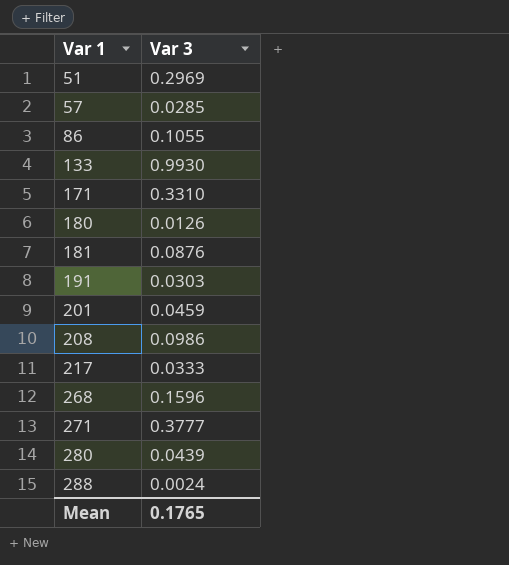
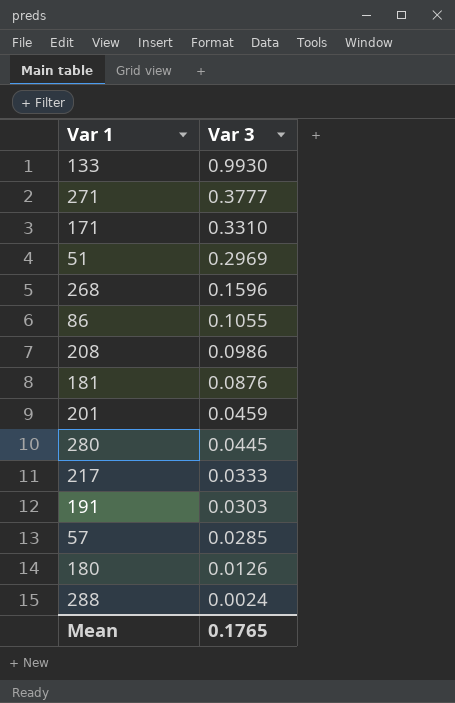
row order: Var 1 ascending -> Var 3 descending
280 | Var 3: 0.0439 -> 0.0445

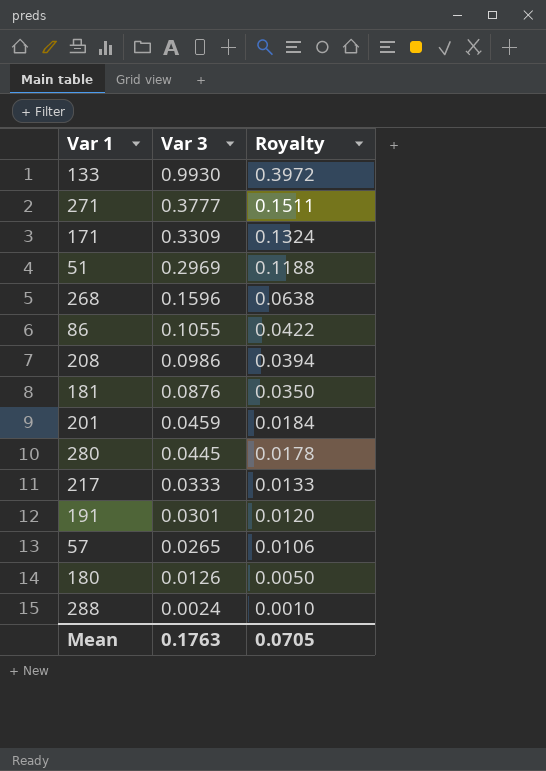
column Royalty | formula: none -> [Var 3] * 0.4
171 | Var 3: 0.3310 -> 0.3309
191 | Var 3: 0.0303 -> 0.0301
57 | Var 3: 0.0285 -> 0.0265
Mean | Var 3: 0.1765 -> 0.1763

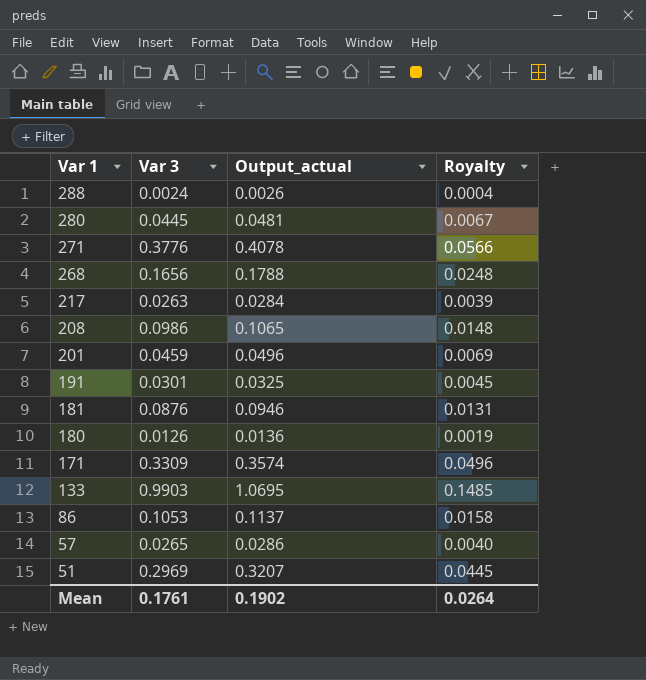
row order: Var 3 descending -> Var 1 descending
column Output_actual | formula: none -> [Var 3] * 1.08
column Royalty | formula: [Var 3] * 0.4 -> [Var 3] * 0.15
271 | Var 3: 0.3777 -> 0.3776
268 | Var 3: 0.1596 -> 0.1656
217 | Var 3: 0.0333 -> 0.0263
133 | Var 3: 0.9930 -> 0.9903
86 | Var 3: 0.1055 -> 0.1053
Mean | Var 3: 0.1763 -> 0.1761
Mean | Royalty: 0.0705 -> 0.0264

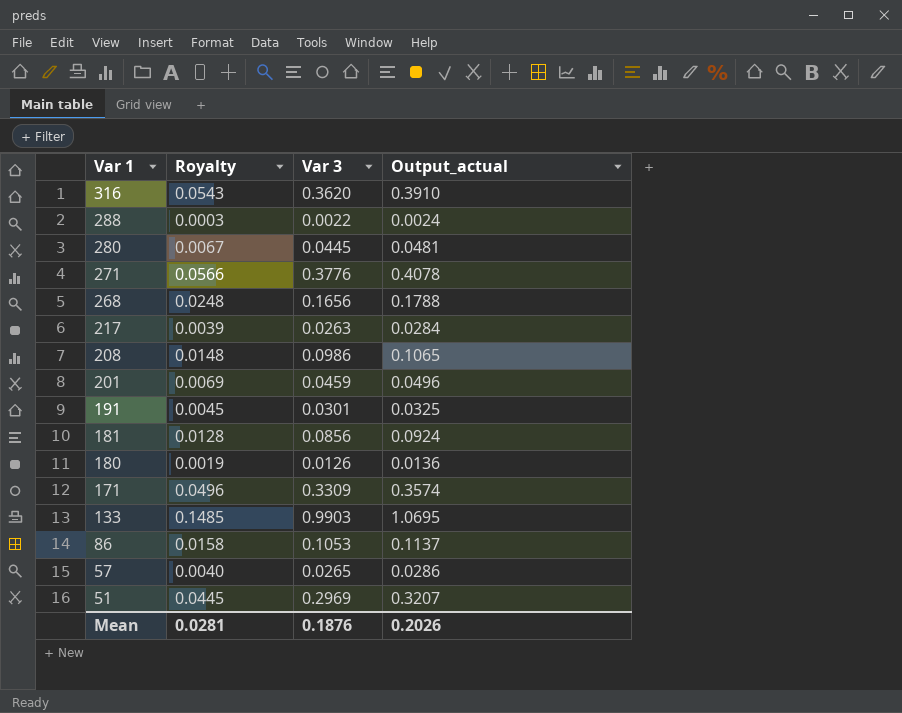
column Royalty | position: 4 -> 2
row 316: none -> 0.0543 | 0.3620 | 0.3910
288 | Royalty: 0.0004 -> 0.0003
288 | Var 3: 0.0024 -> 0.0022
288 | Output_actual: 0.0026 -> 0.0024
181 | Royalty: 0.0131 -> 0.0128
181 | Var 3: 0.0876 -> 0.0856
181 | Output_actual: 0.0946 -> 0.0924
Mean | Royalty: 0.0264 -> 0.0281
Mean | Var 3: 0.1761 -> 0.1876
Mean | Output_actual: 0.1902 -> 0.2026

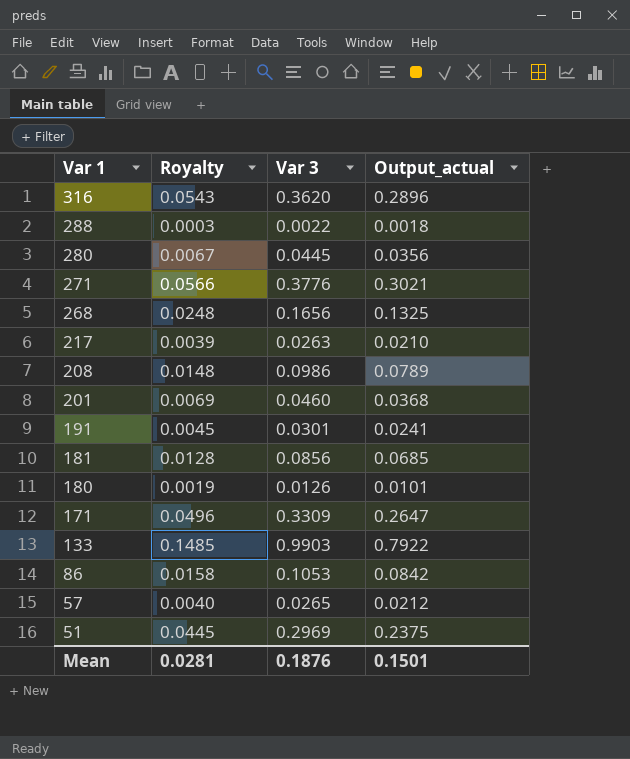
column Output_actual | formula: [Var 3] * 1.08 -> [Var 3] * 0.8
201 | Var 3: 0.0459 -> 0.0460
Mean | Output_actual: 0.2026 -> 0.1501

